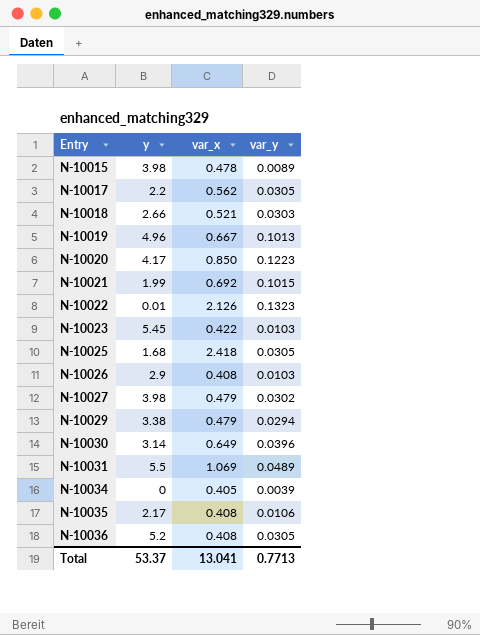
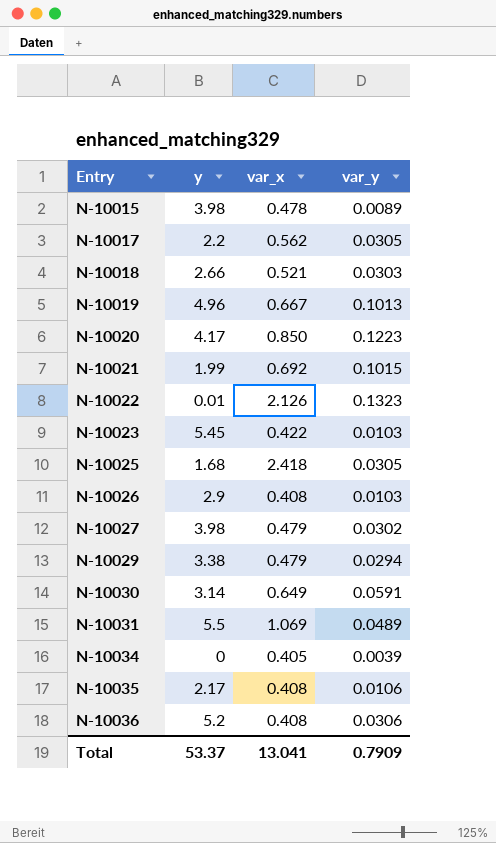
N-10030 | var_y: 0.0396 -> 0.0591
N-10036 | var_y: 0.0305 -> 0.0306
Total | var_y: 0.7713 -> 0.7909

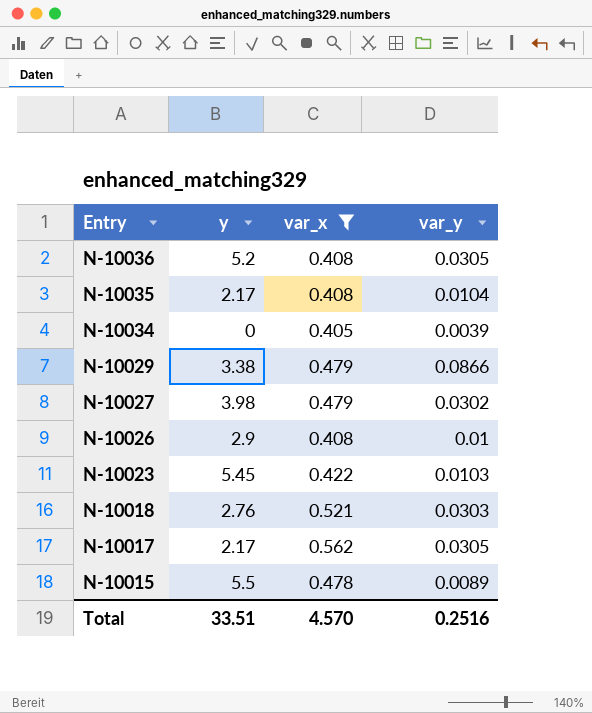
filter: none -> var_x <= 0.562
row order: Entry ascending -> Entry descending
N-10036 | var_y: 0.0306 -> 0.0305
N-10035 | var_y: 0.0106 -> 0.0104
N-10029 | var_y: 0.0294 -> 0.0866
N-10026 | var_y: 0.0103 -> 0.01
N-10018 | y: 2.66 -> 2.76
N-10017 | y: 2.2 -> 2.17
N-10015 | y: 3.98 -> 5.5
Total | y: 53.37 -> 33.51
Total | var_x: 13.041 -> 4.570
Total | var_y: 0.7909 -> 0.2516

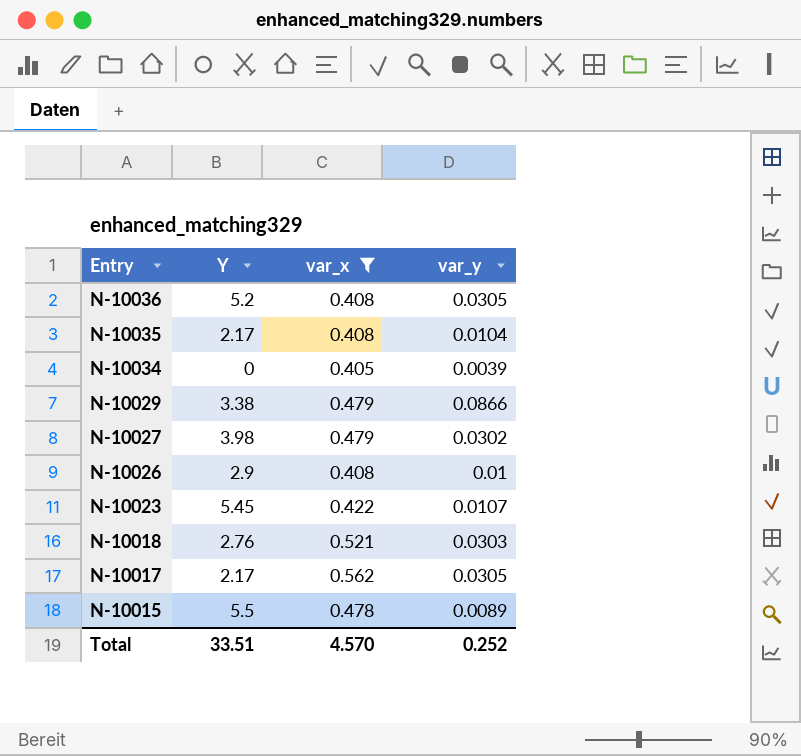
column name: y -> Y
N-10023 | var_y: 0.0103 -> 0.0107
Total | var_y: 0.2516 -> 0.252

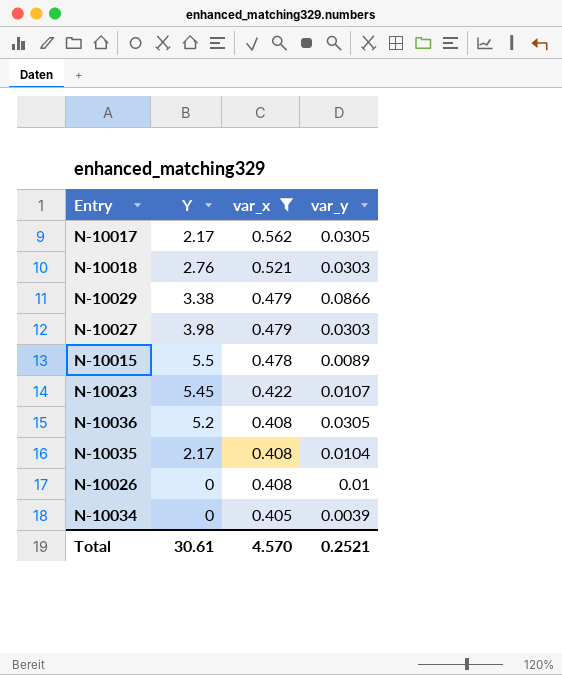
row order: Entry descending -> var_x descending
N-10027 | var_y: 0.0302 -> 0.0303
N-10026 | Y: 2.9 -> 0
Total | Y: 33.51 -> 30.61
Total | var_y: 0.252 -> 0.2521

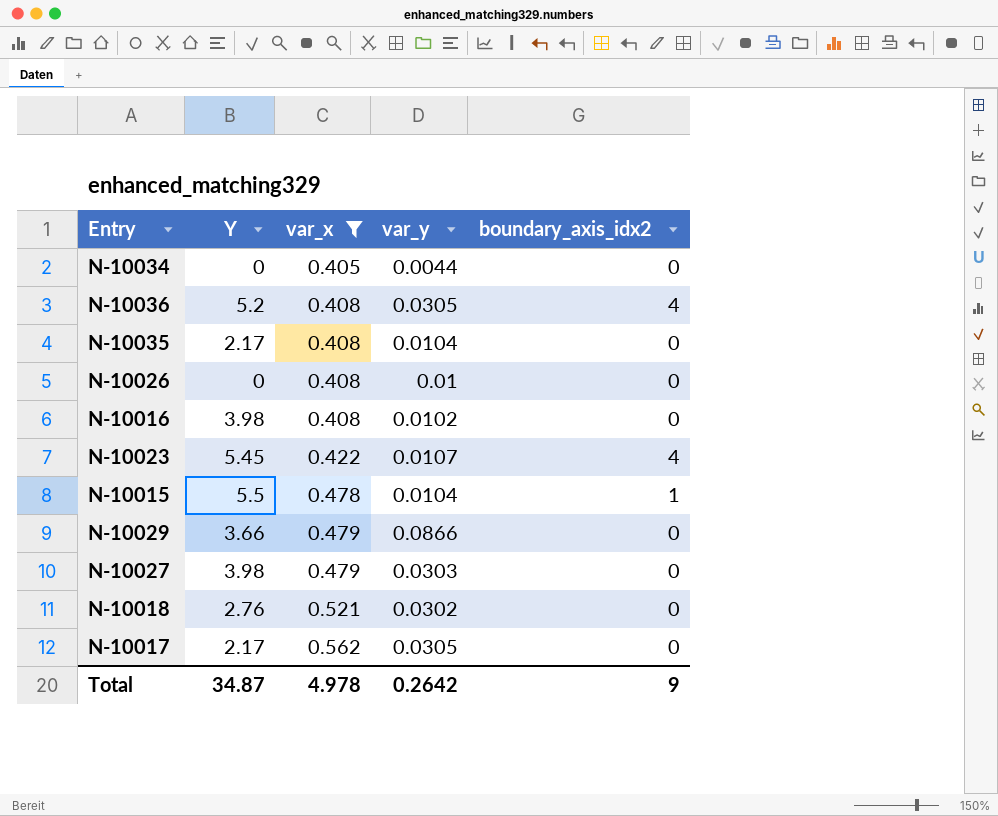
row order: var_x descending -> var_x ascending
column boundary_axis_idx2 | position: none -> 5
N-10034 | var_y: 0.0039 -> 0.0044
row N-10016: none -> 3.98 | 0.408 | 0.0102 | 0
N-10015 | var_y: 0.0089 -> 0.0104
N-10029 | Y: 3.38 -> 3.66
N-10018 | var_y: 0.0303 -> 0.0302
Total | Y: 30.61 -> 34.87
Total | var_x: 4.570 -> 4.978
Total | var_y: 0.2521 -> 0.2642

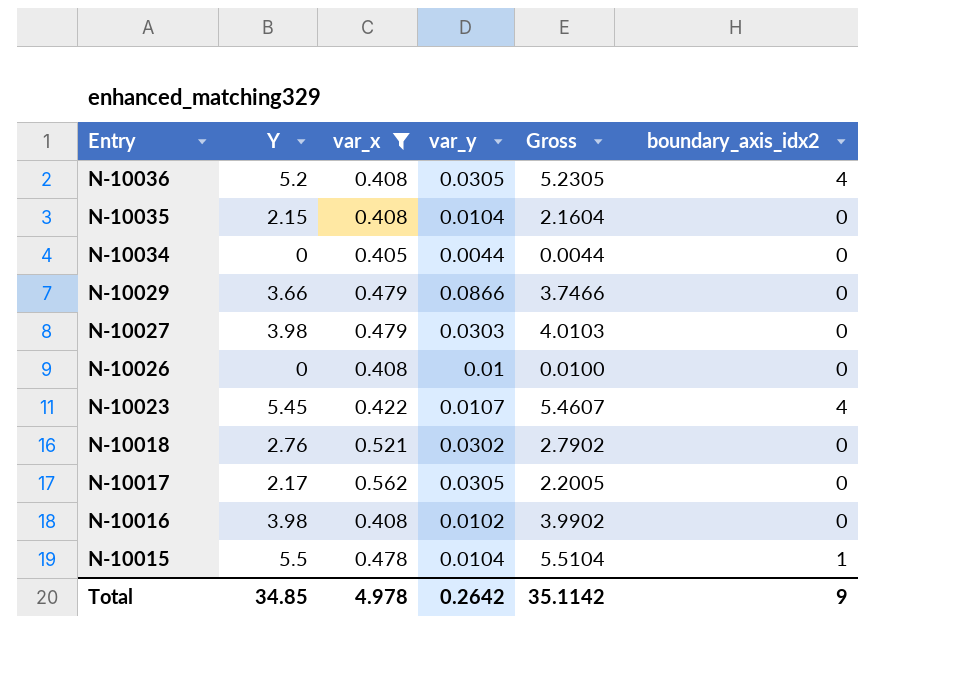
row order: var_x ascending -> Entry descending
column Gross | formula: none -> [Y] + [var_y]
N-10035 | Y: 2.17 -> 2.15
Total | Y: 34.87 -> 34.85

